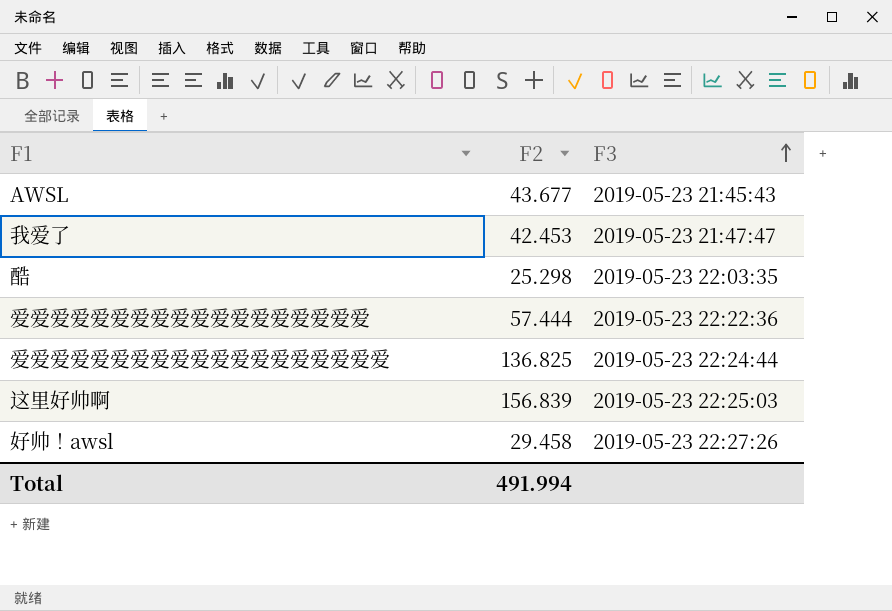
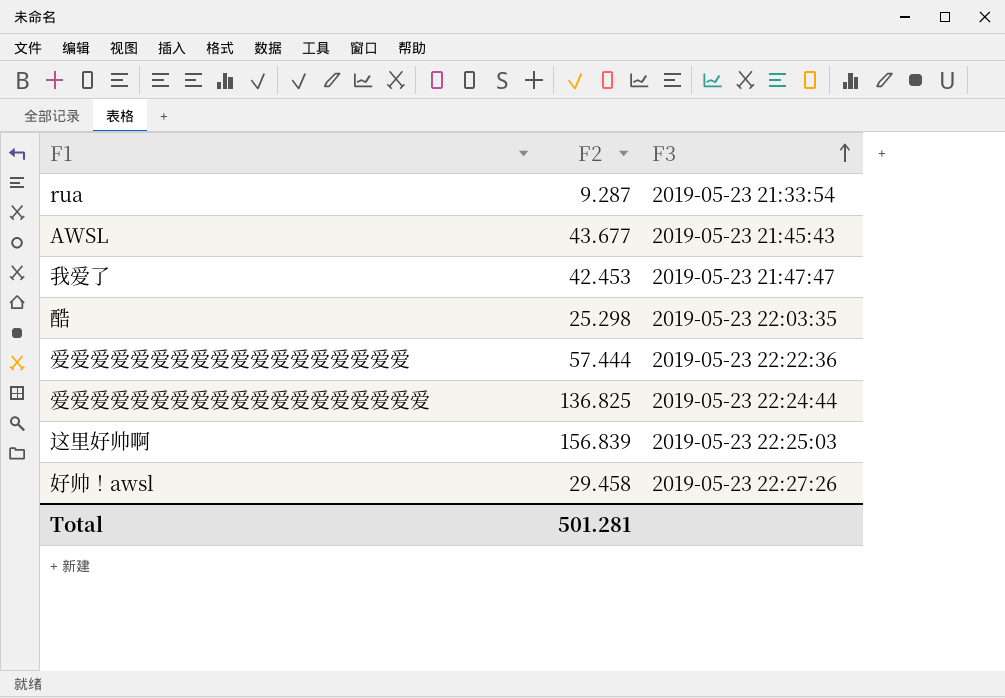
row rua: none -> 9.287 | 2019-05-23 21:33:54
Total | F2: 491.994 -> 501.281

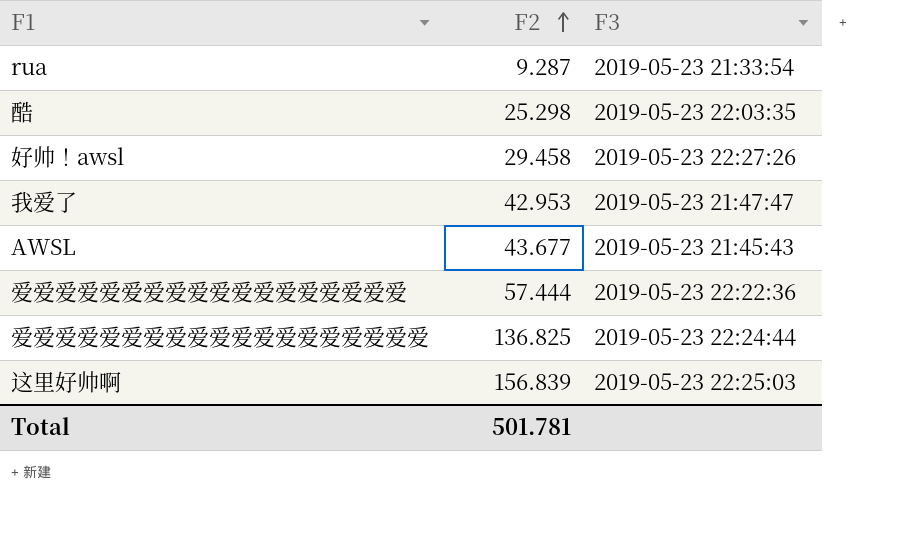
row order: F3 ascending -> F2 ascending
我爱了 | F2: 42.453 -> 42.953
Total | F2: 501.281 -> 501.781

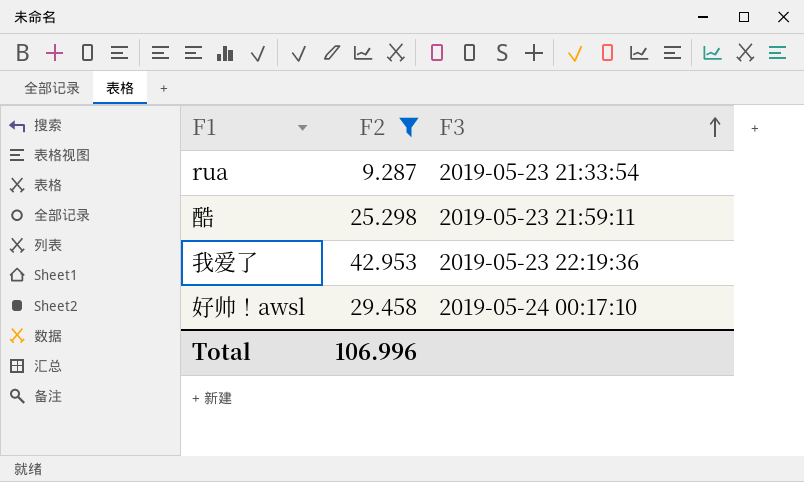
filter: none -> F2 <= 42.953
row order: F2 ascending -> F3 ascending
酷 | F3: 2019-05-23 22:03:35 -> 2019-05-23 21:59:11
我爱了 | F3: 2019-05-23 21:47:47 -> 2019-05-23 22:19:36
好帅！awsl | F3: 2019-05-23 22:27:26 -> 2019-05-24 00:17:10
Total | F2: 501.781 -> 106.996

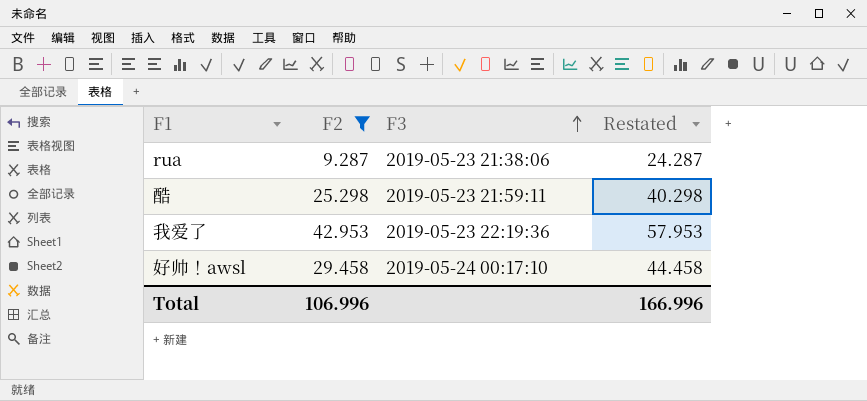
column Restated | formula: none -> [F2] + 15
rua | F3: 2019-05-23 21:33:54 -> 2019-05-23 21:38:06

